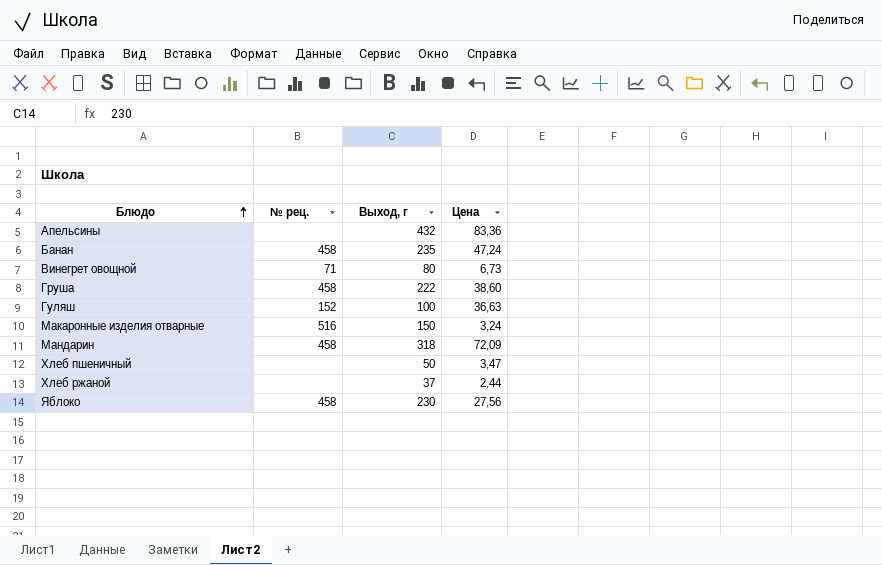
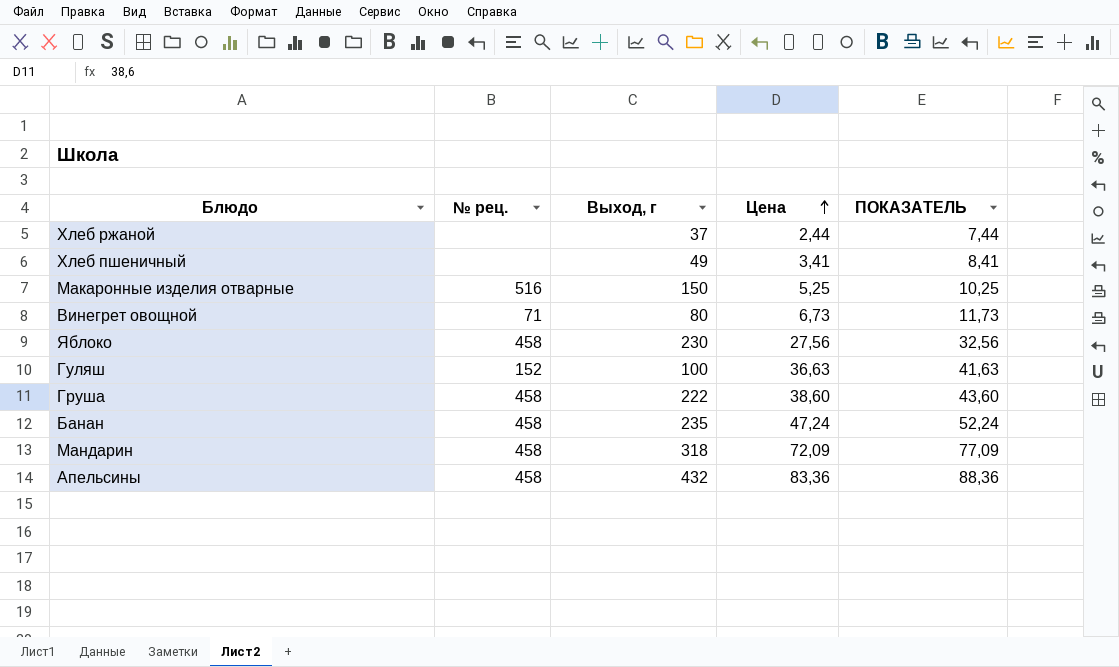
row order: Блюдо ascending -> Цена ascending
column ПОКАЗАТЕЛЬ | formula: none -> [Цена] + 5
Хлеб пшеничный | Выход, г: 50 -> 49
Хлеб пшеничный | Цена: 3,47 -> 3,41
Макаронные изделия отварные | Цена: 3,24 -> 5,25
Апельсины | № рец.: none -> 458

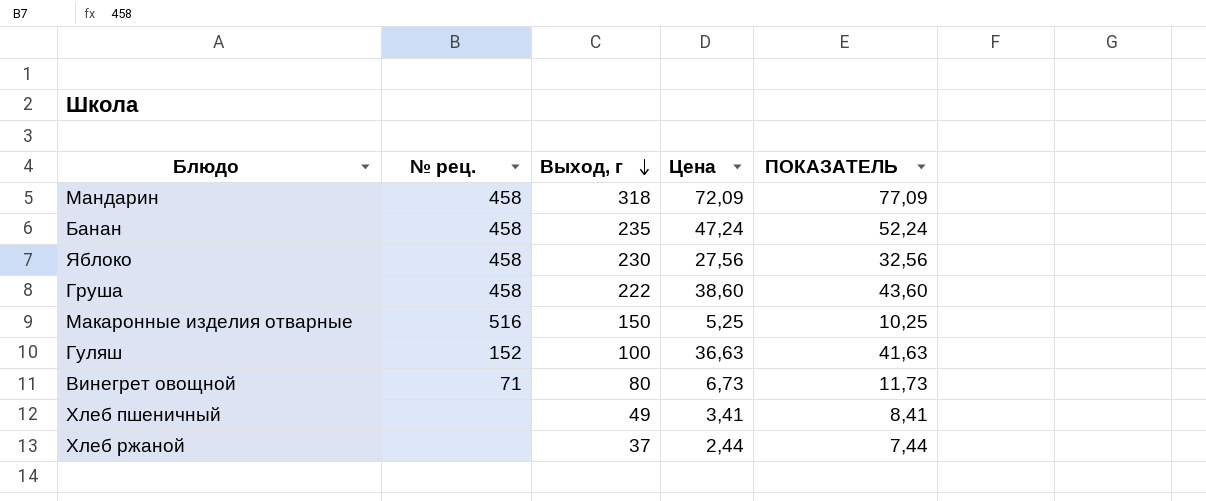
row order: Цена ascending -> Выход, г descending
row Апельсины: 458 | 432 | 83,36 | 88,36 -> none

